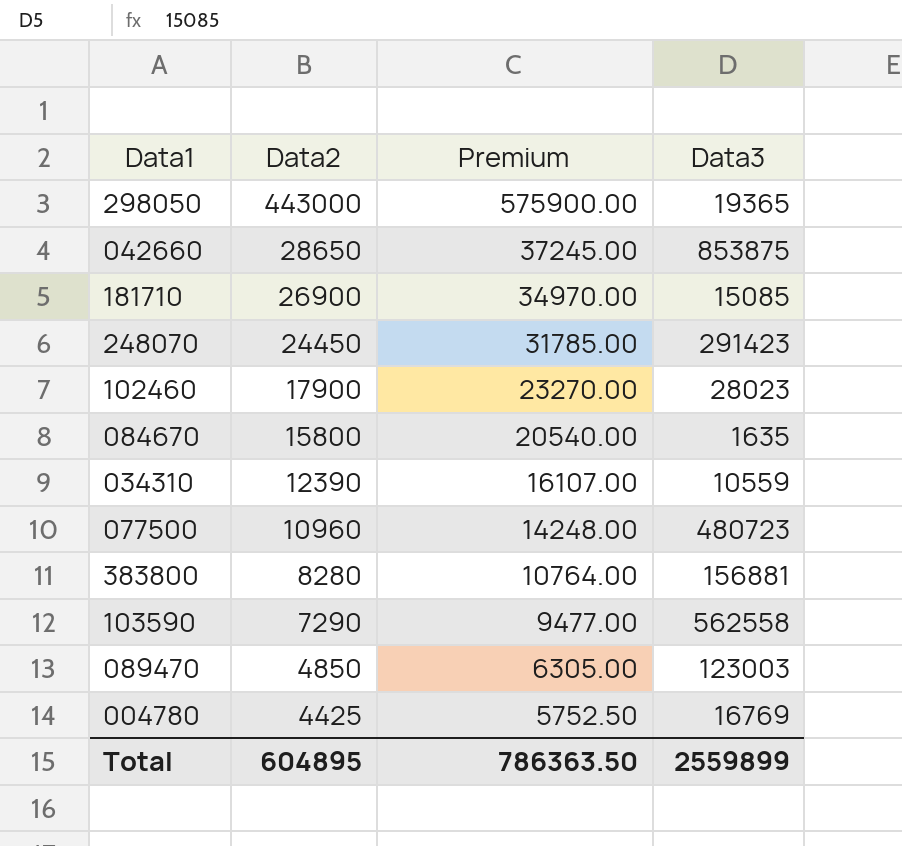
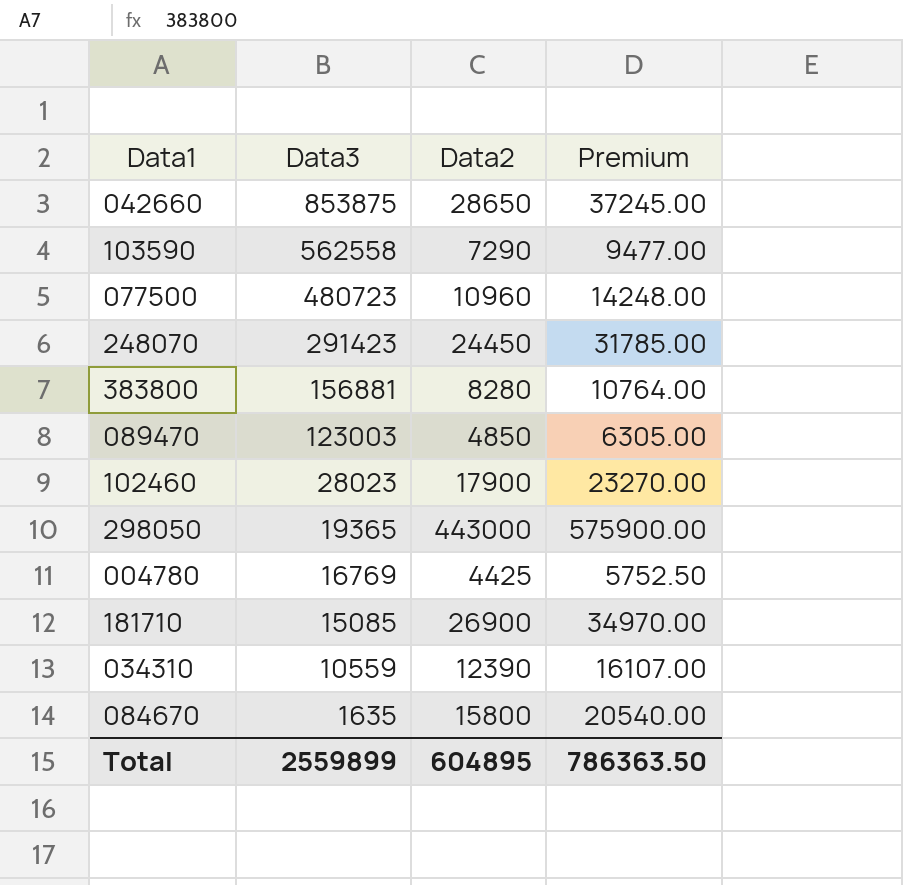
row order: Data2 descending -> Data3 descending
column Data3 | position: 4 -> 2

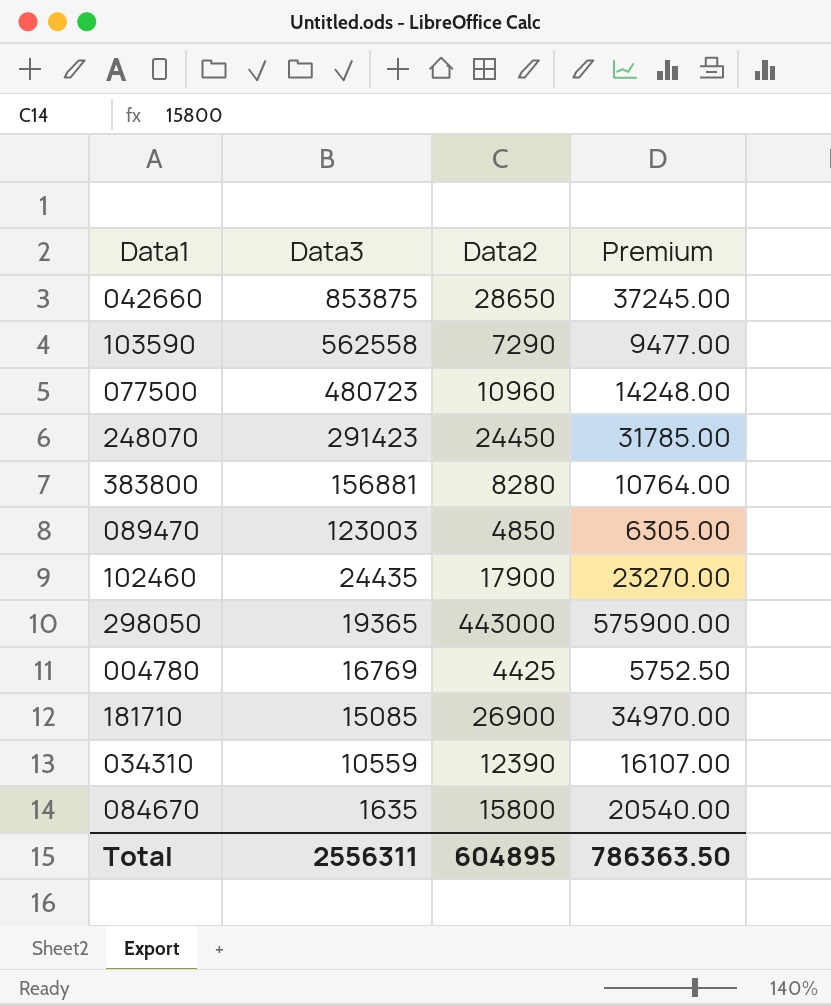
102460 | Data3: 28023 -> 24435
Total | Data3: 2559899 -> 2556311

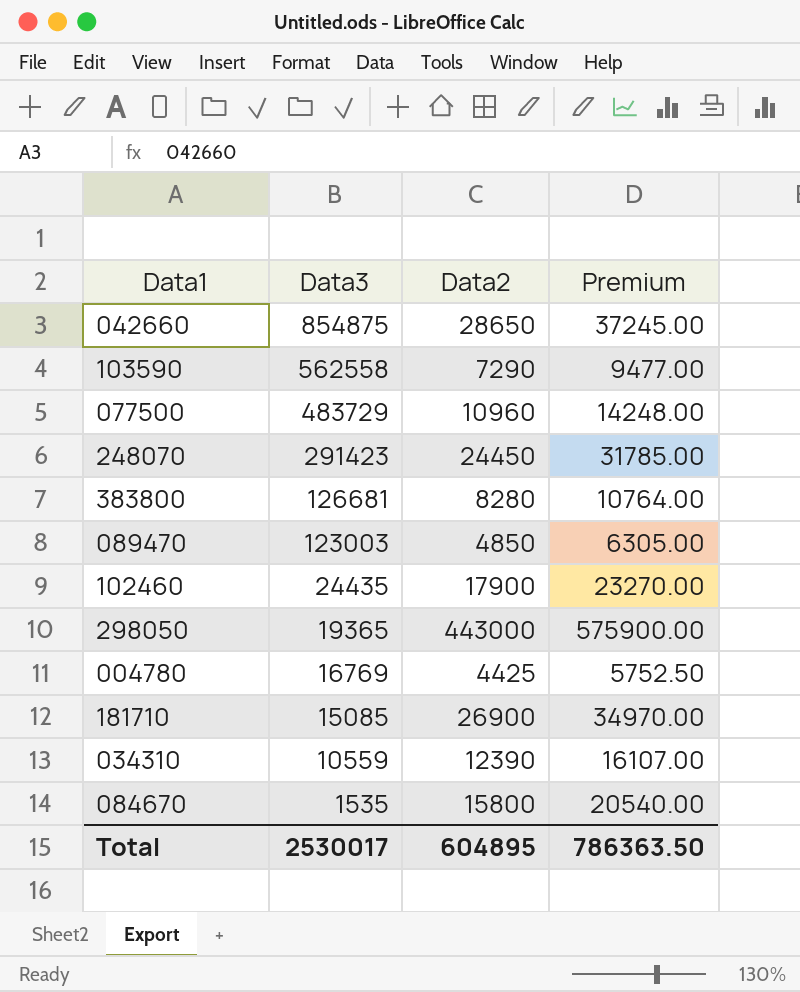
042660 | Data3: 853875 -> 854875
077500 | Data3: 480723 -> 483729
383800 | Data3: 156881 -> 126681
084670 | Data3: 1635 -> 1535
Total | Data3: 2556311 -> 2530017

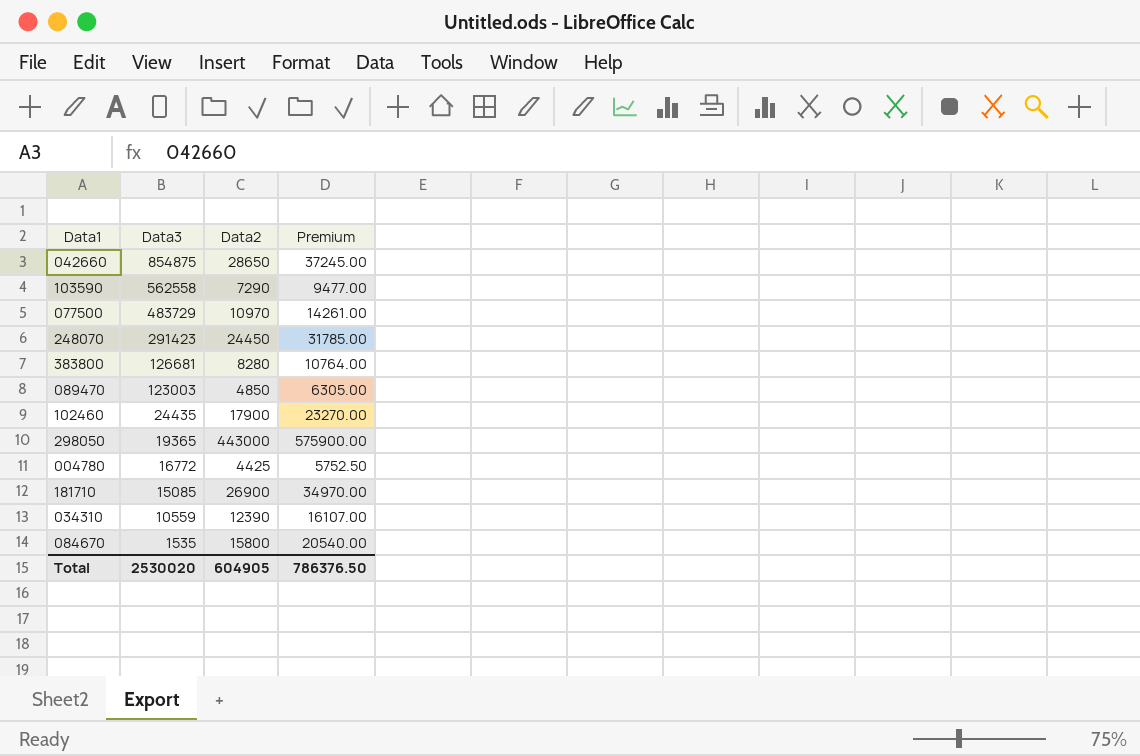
077500 | Data2: 10960 -> 10970
077500 | Premium: 14248.00 -> 14261.00
004780 | Data3: 16769 -> 16772
Total | Data3: 2530017 -> 2530020
Total | Data2: 604895 -> 604905
Total | Premium: 786363.50 -> 786376.50

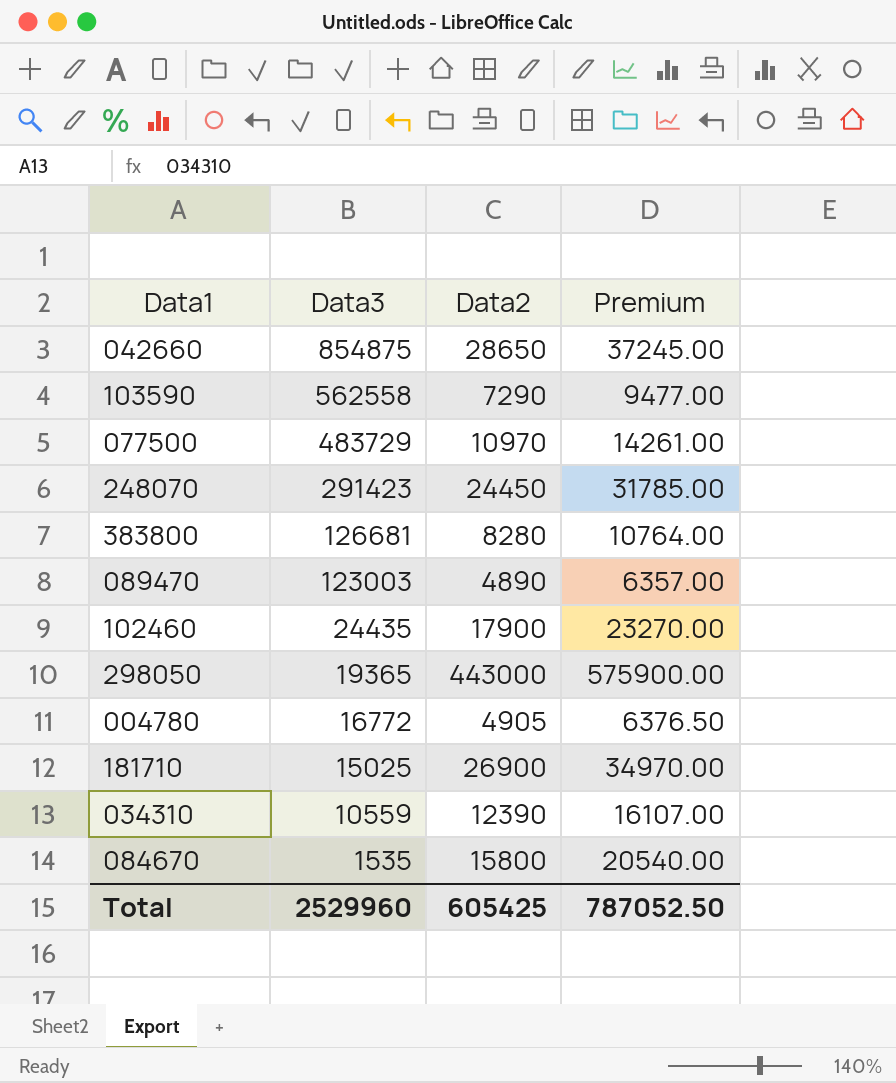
089470 | Data2: 4850 -> 4890
089470 | Premium: 6305.00 -> 6357.00
004780 | Data2: 4425 -> 4905
004780 | Premium: 5752.50 -> 6376.50
181710 | Data3: 15085 -> 15025
Total | Data3: 2530020 -> 2529960
Total | Data2: 604905 -> 605425
Total | Premium: 786376.50 -> 787052.50

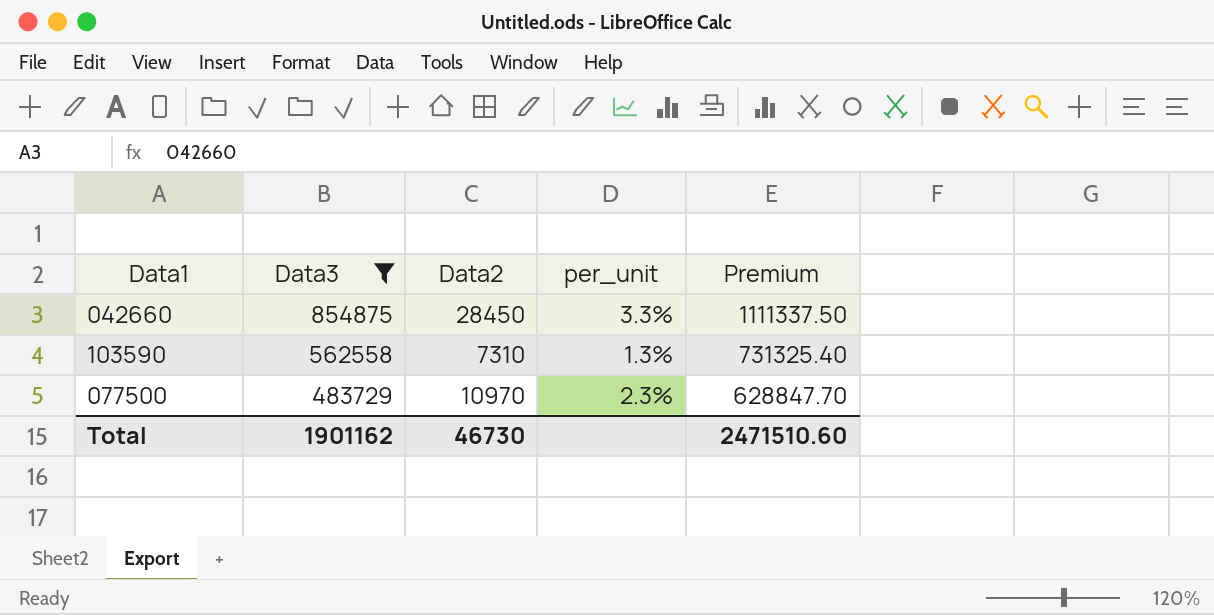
filter: none -> Data3 >= 483729
column per_unit | formula: none -> [Data2] / [Data3]
column Premium | formula: [Data2] * 1.3 -> [Data3] * 1.3
042660 | Data2: 28650 -> 28450
103590 | Data2: 7290 -> 7310
Total | Data3: 2529960 -> 1901162
Total | Data2: 605425 -> 46730
Total | Premium: 787052.50 -> 2471510.60

